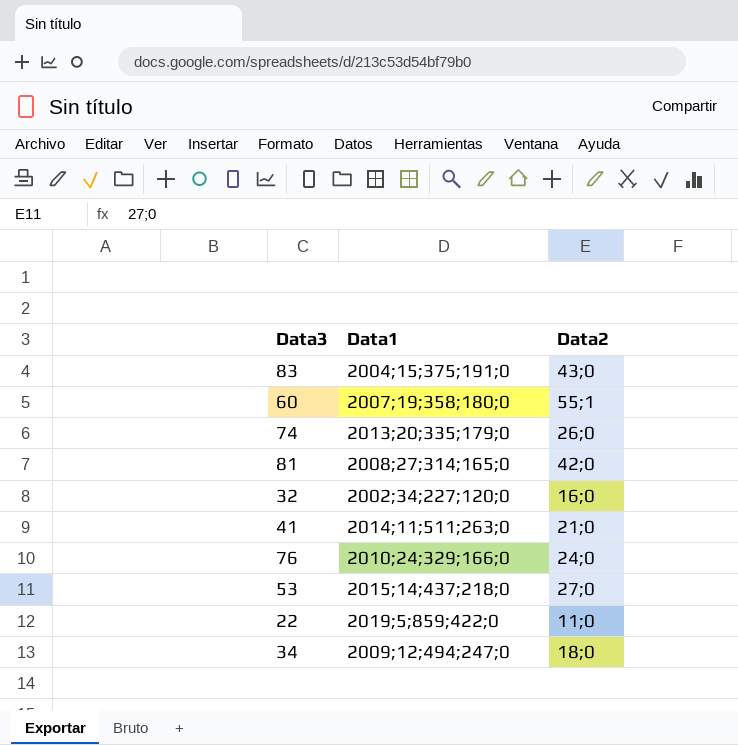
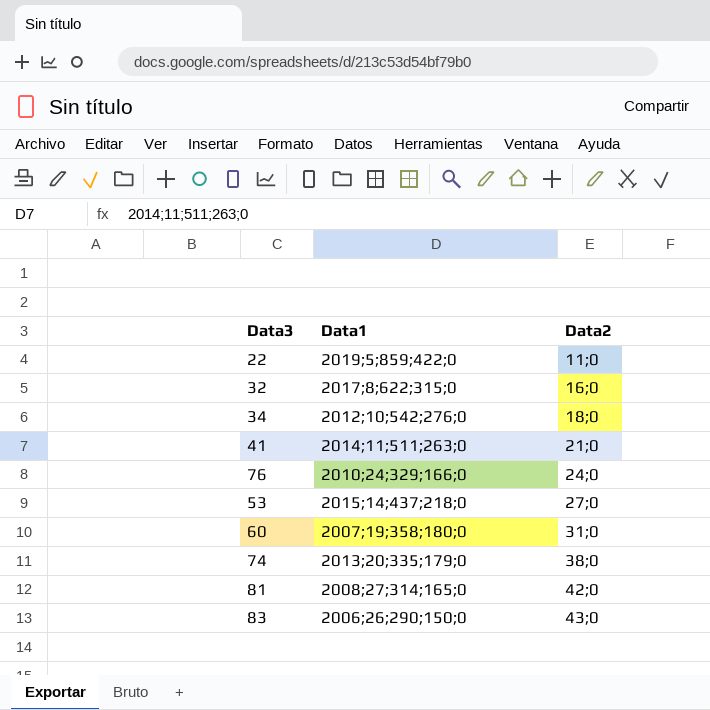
row order: none -> Data2 ascending
32 | Data1: 2002;34;227;120;0 -> 2017;8;622;315;0
34 | Data1: 2009;12;494;247;0 -> 2012;10;542;276;0
60 | Data2: 55;1 -> 31;0
74 | Data2: 26;0 -> 38;0
83 | Data1: 2004;15;375;191;0 -> 2006;26;290;150;0

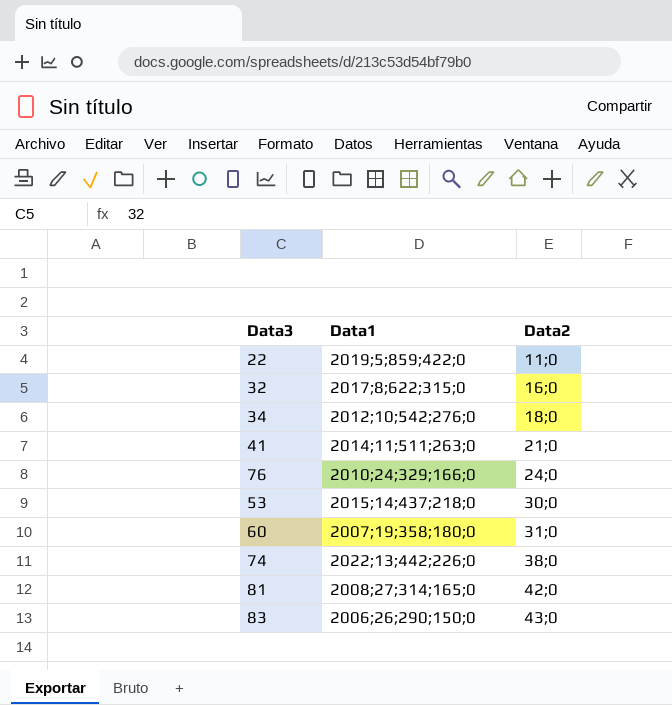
53 | Data2: 27;0 -> 30;0
74 | Data1: 2013;20;335;179;0 -> 2022;13;442;226;0

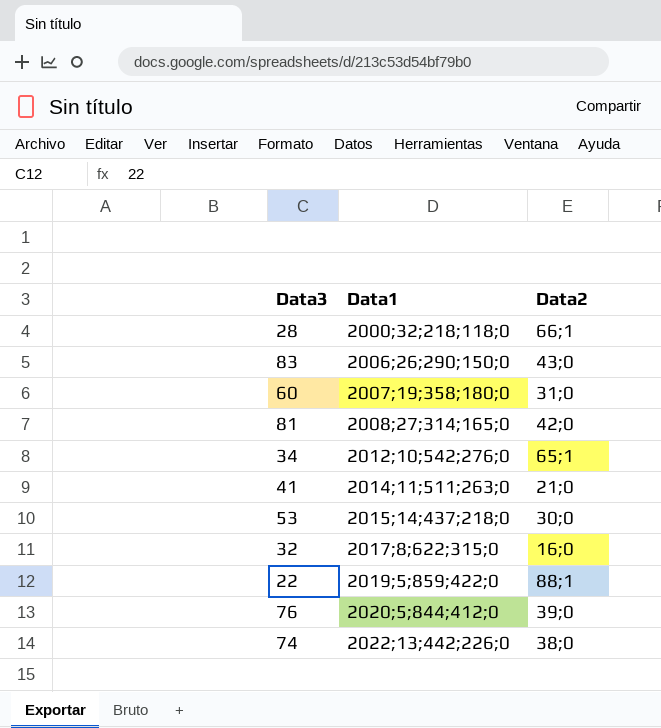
row order: Data2 ascending -> Data1 ascending
row 28: none -> 2000;32;218;118;0 | 66;1
34 | Data2: 18;0 -> 65;1
22 | Data2: 11;0 -> 88;1
76 | Data1: 2010;24;329;166;0 -> 2020;5;844;412;0
76 | Data2: 24;0 -> 39;0

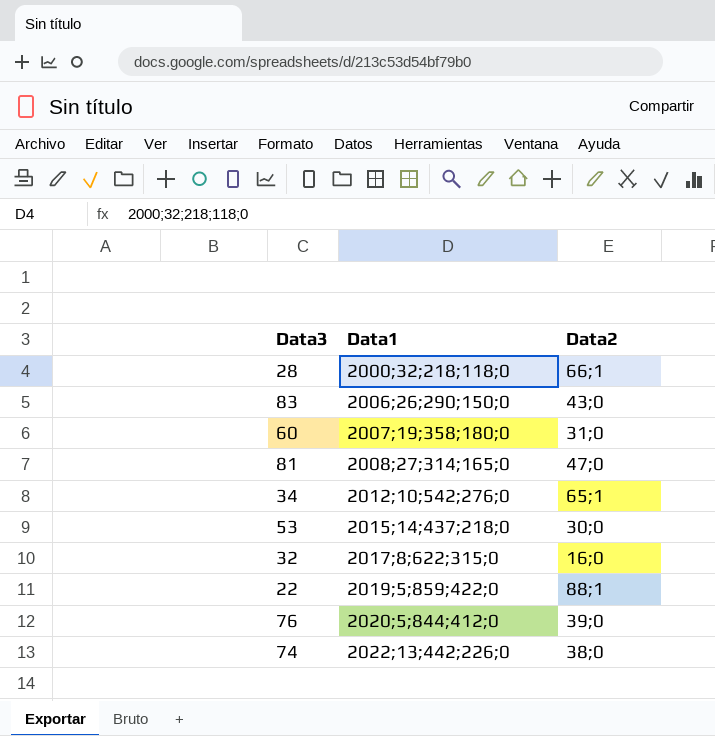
row 41: 2014;11;511;263;0 | 21;0 -> none
81 | Data2: 42;0 -> 47;0

